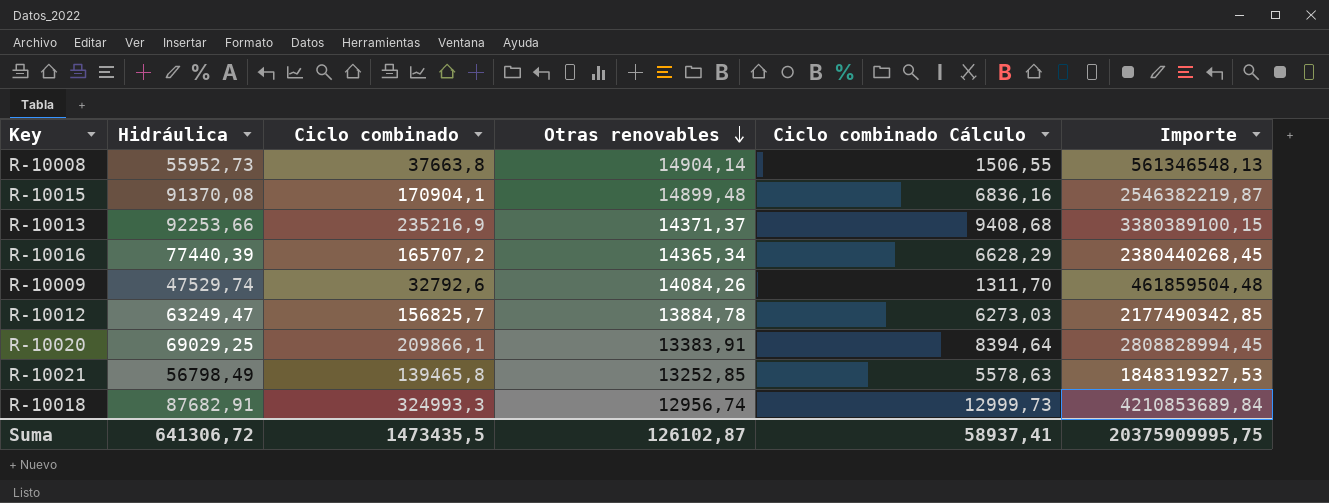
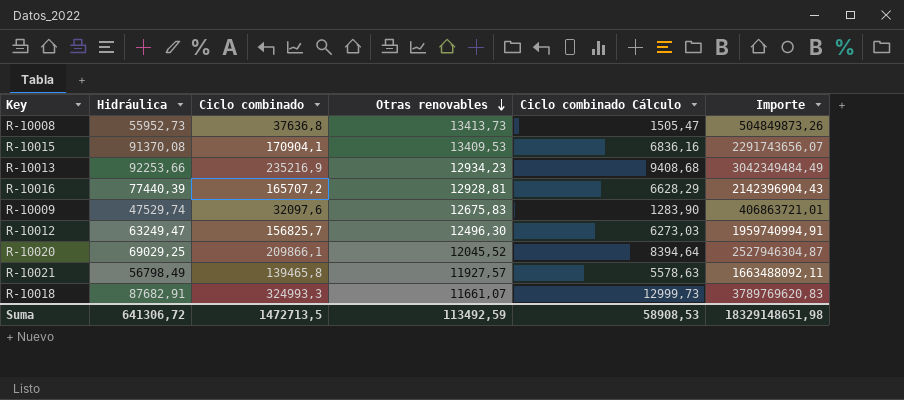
R-10008 | Ciclo combinado: 37663,8 -> 37636,8
R-10008 | Otras renovables: 14904,14 -> 13413,73
R-10008 | Ciclo combinado Cálculo: 1506,55 -> 1505,47
R-10008 | Importe: 561346548,13 -> 504849873,26
R-10015 | Otras renovables: 14899,48 -> 13409,53
R-10015 | Importe: 2546382219,87 -> 2291743656,07
R-10013 | Otras renovables: 14371,37 -> 12934,23
R-10013 | Importe: 3380389100,15 -> 3042349484,49
R-10016 | Otras renovables: 14365,34 -> 12928,81
R-10016 | Importe: 2380440268,45 -> 2142396904,43
R-10009 | Ciclo combinado: 32792,6 -> 32097,6
R-10009 | Otras renovables: 14084,26 -> 12675,83
R-10009 | Ciclo combinado Cálculo: 1311,70 -> 1283,90
R-10009 | Importe: 461859504,48 -> 406863721,01
R-10012 | Otras renovables: 13884,78 -> 12496,30
R-10012 | Importe: 2177490342,85 -> 1959740994,91
R-10020 | Otras renovables: 13383,91 -> 12045,52
R-10020 | Importe: 2808828994,45 -> 2527946304,87
R-10021 | Otras renovables: 13252,85 -> 11927,57
R-10021 | Importe: 1848319327,53 -> 1663488092,11
R-10018 | Otras renovables: 12956,74 -> 11661,07
R-10018 | Importe: 4210853689,84 -> 3789769620,83
Suma | Ciclo combinado: 1473435,5 -> 1472713,5
Suma | Otras renovables: 126102,87 -> 113492,59
Suma | Ciclo combinado Cálculo: 58937,41 -> 58908,53
Suma | Importe: 20375909995,75 -> 18329148651,98

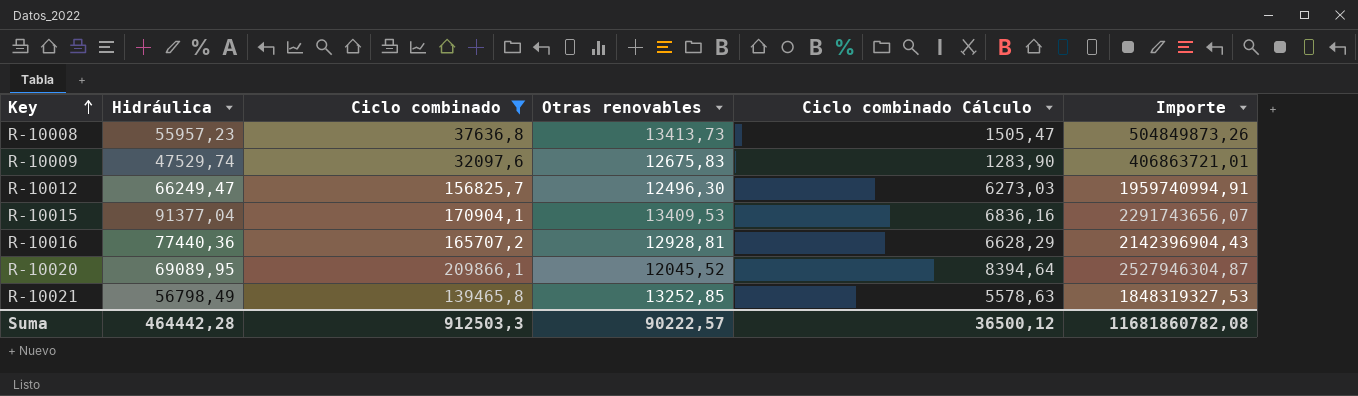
filter: none -> Ciclo combinado <= 209866,1
row order: Otras renovables descending -> Key ascending
R-10008 | Hidráulica: 55952,73 -> 55957,23
R-10012 | Hidráulica: 63249,47 -> 66249,47
R-10015 | Hidráulica: 91370,08 -> 91377,04
R-10016 | Hidráulica: 77440,39 -> 77440,36
R-10020 | Hidráulica: 69029,25 -> 69089,95
R-10021 | Otras renovables: 11927,57 -> 13252,85
R-10021 | Importe: 1663488092,11 -> 1848319327,53
Suma | Hidráulica: 641306,72 -> 464442,28
Suma | Ciclo combinado: 1472713,5 -> 912503,3
Suma | Otras renovables: 113492,59 -> 90222,57
Suma | Ciclo combinado Cálculo: 58908,53 -> 36500,12
Suma | Importe: 18329148651,98 -> 11681860782,08

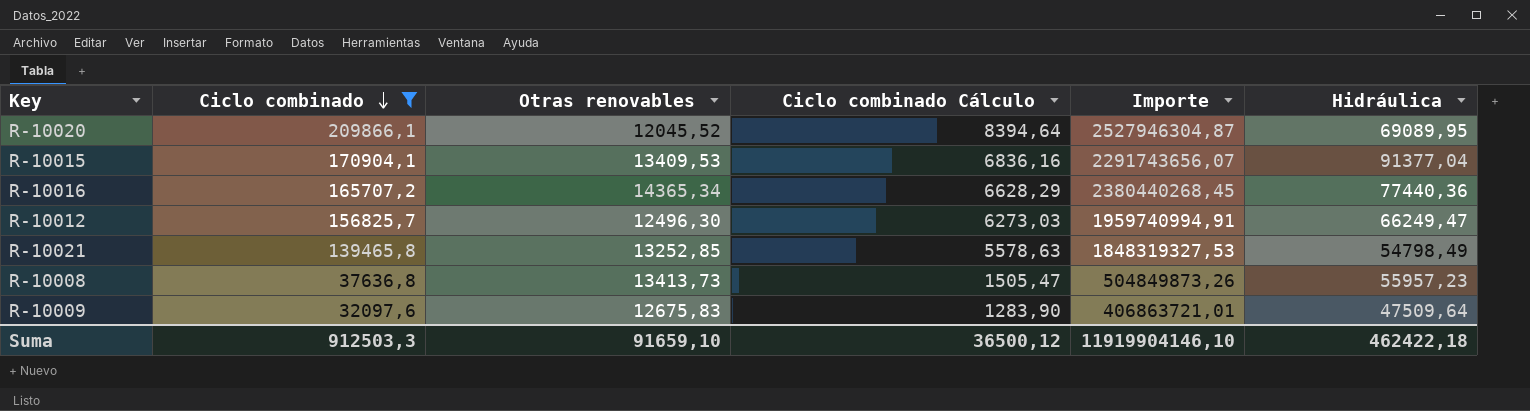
row order: Key ascending -> Ciclo combinado descending
column Hidráulica | position: 2 -> 6
R-10016 | Otras renovables: 12928,81 -> 14365,34
R-10016 | Importe: 2142396904,43 -> 2380440268,45
R-10021 | Hidráulica: 56798,49 -> 54798,49
R-10009 | Hidráulica: 47529,74 -> 47509,64
Suma | Otras renovables: 90222,57 -> 91659,10
Suma | Importe: 11681860782,08 -> 11919904146,10
Suma | Hidráulica: 464442,28 -> 462422,18

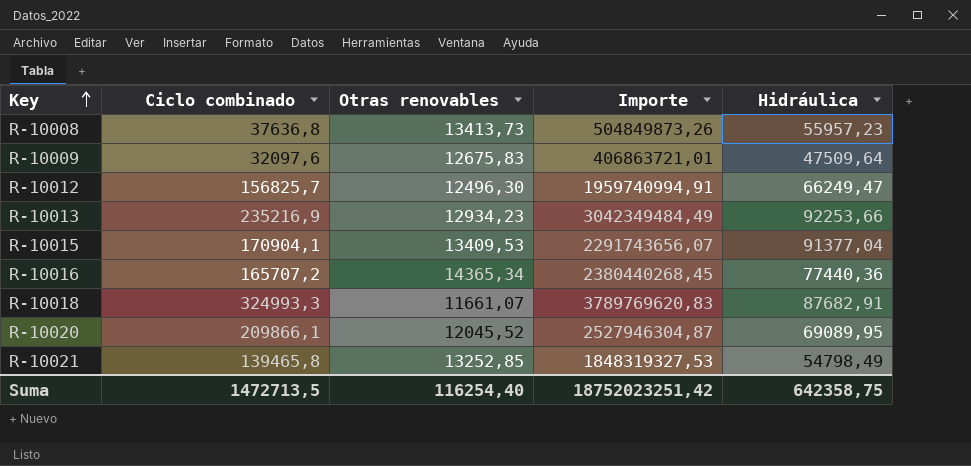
filter: Ciclo combinado <= 209866,1 -> none
row order: Ciclo combinado descending -> Key ascending
column Ciclo combinado Cálculo | formula: [Ciclo combinado] * 0,04 -> none
Suma | Ciclo combinado: 912503,3 -> 1472713,5
Suma | Otras renovables: 91659,10 -> 116254,40
Suma | Importe: 11919904146,10 -> 18752023251,42
Suma | Hidráulica: 462422,18 -> 642358,75

